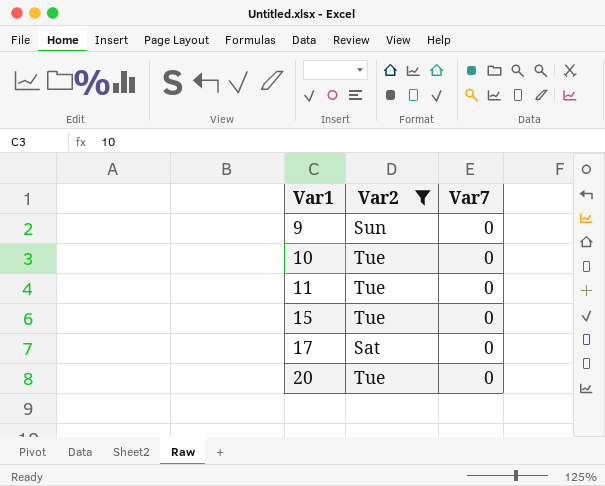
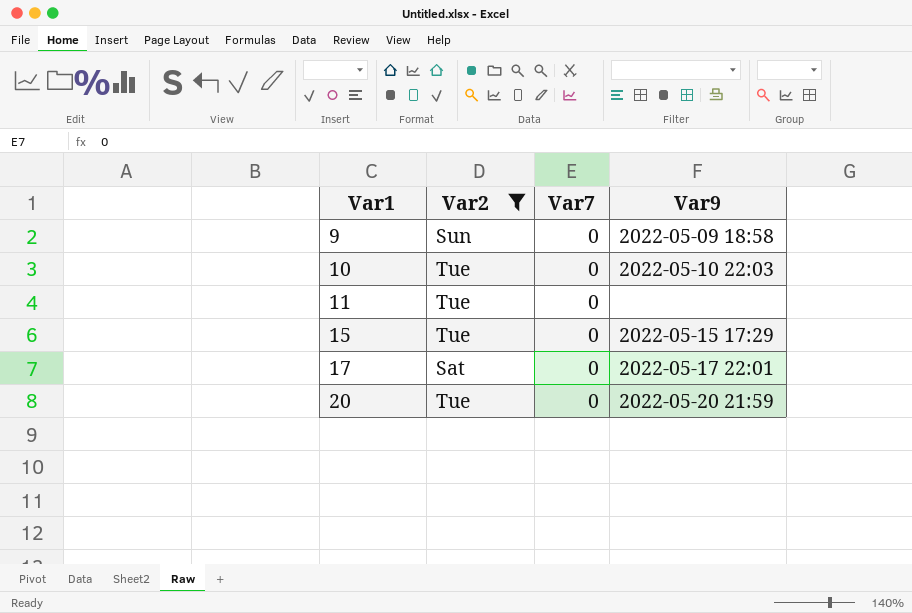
column Var9 | position: none -> 4

